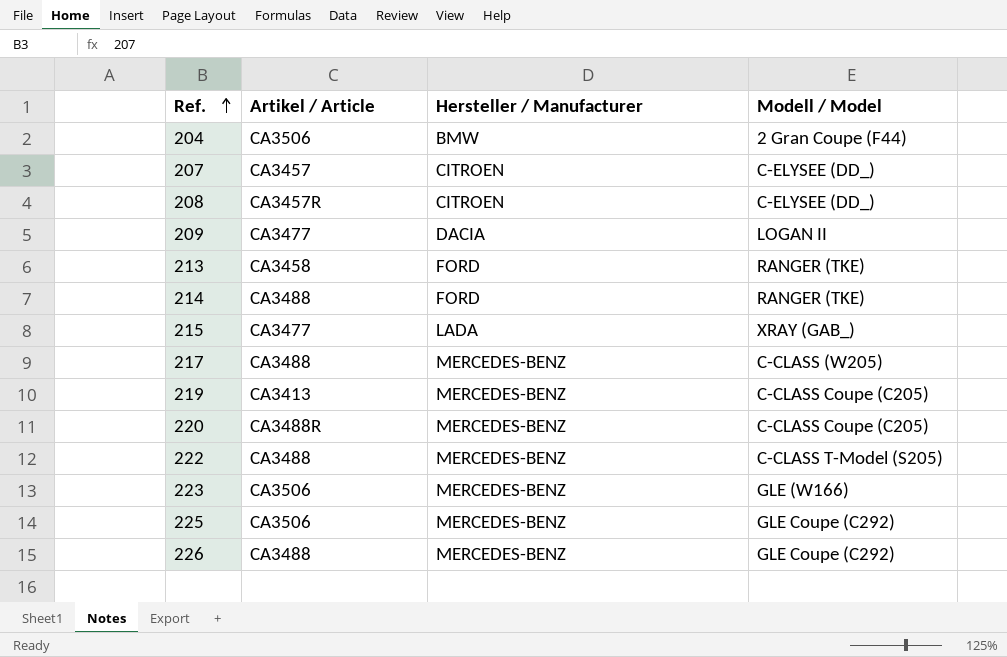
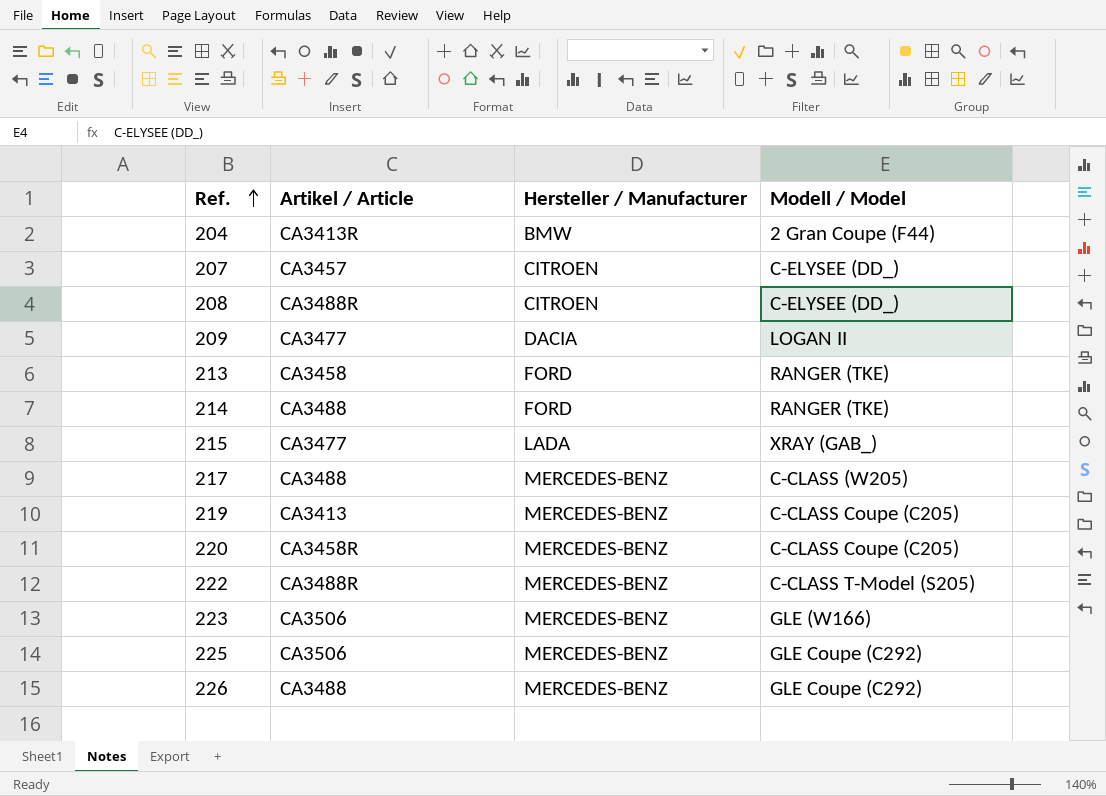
204 | Artikel / Article: CA3506 -> CA3413R
208 | Artikel / Article: CA3457R -> CA3488R
220 | Artikel / Article: CA3488R -> CA3458R
222 | Artikel / Article: CA3488 -> CA3488R

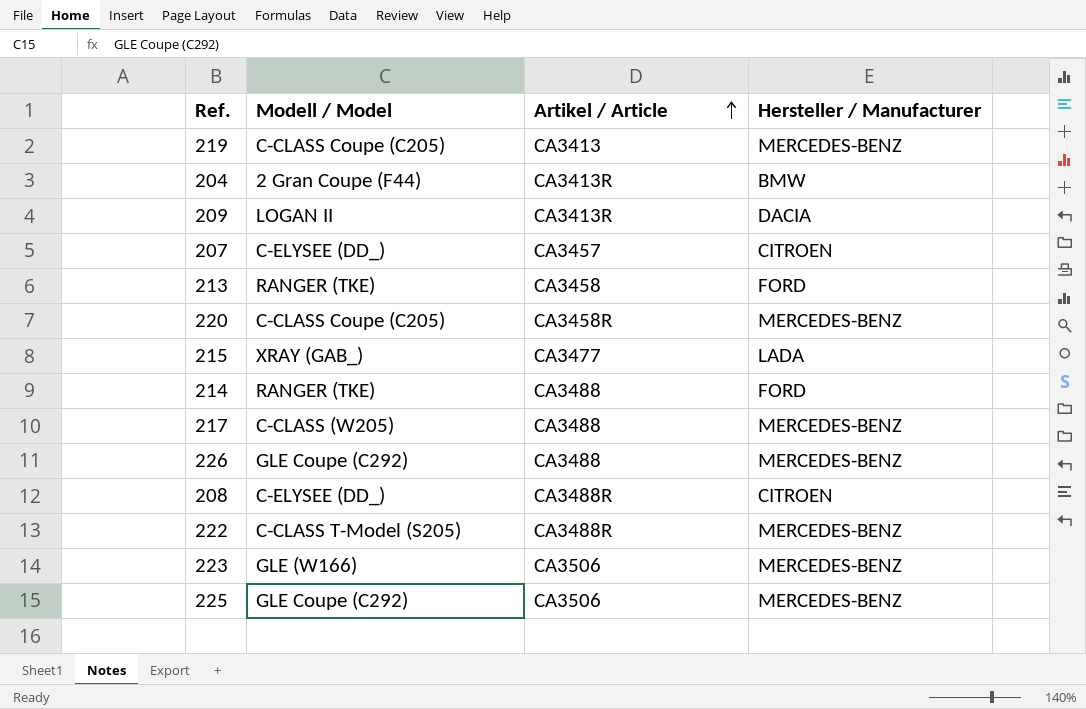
row order: Ref. ascending -> Artikel / Article ascending
column Modell / Model | position: 4 -> 2
209 | Artikel / Article: CA3477 -> CA3413R

